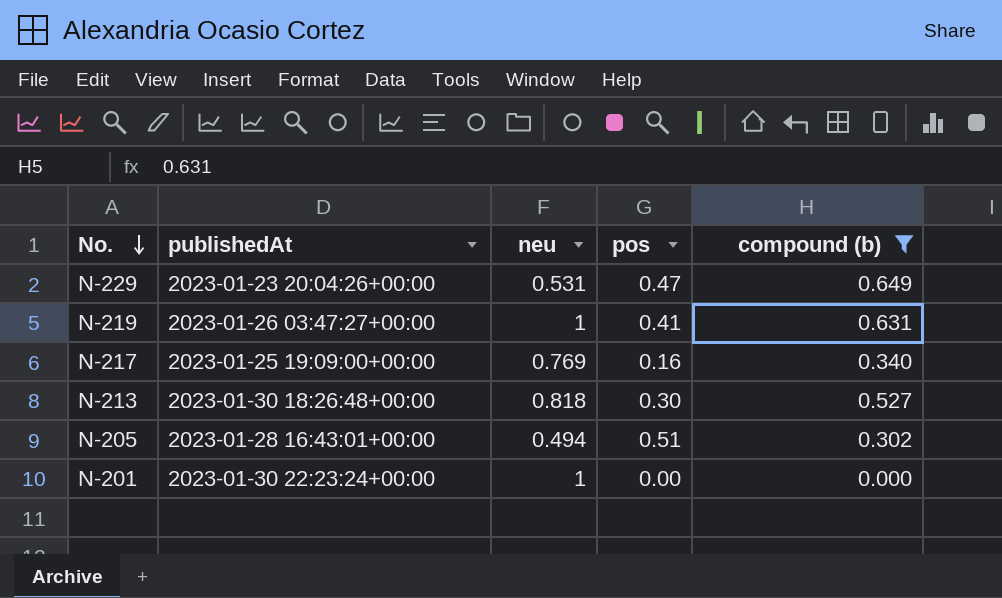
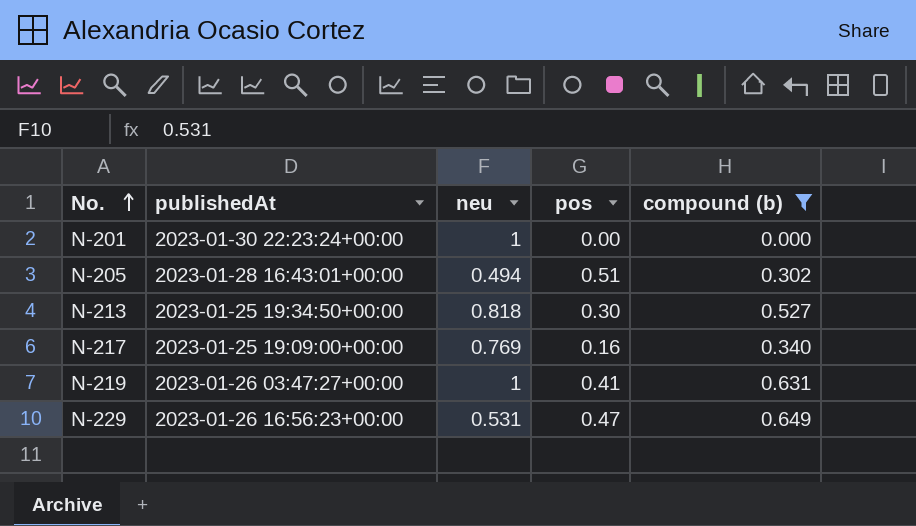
row order: No. descending -> No. ascending
N-213 | publishedAt: 2023-01-30 18:26:48+00:00 -> 2023-01-25 19:34:50+00:00
N-229 | publishedAt: 2023-01-23 20:04:26+00:00 -> 2023-01-26 16:56:23+00:00

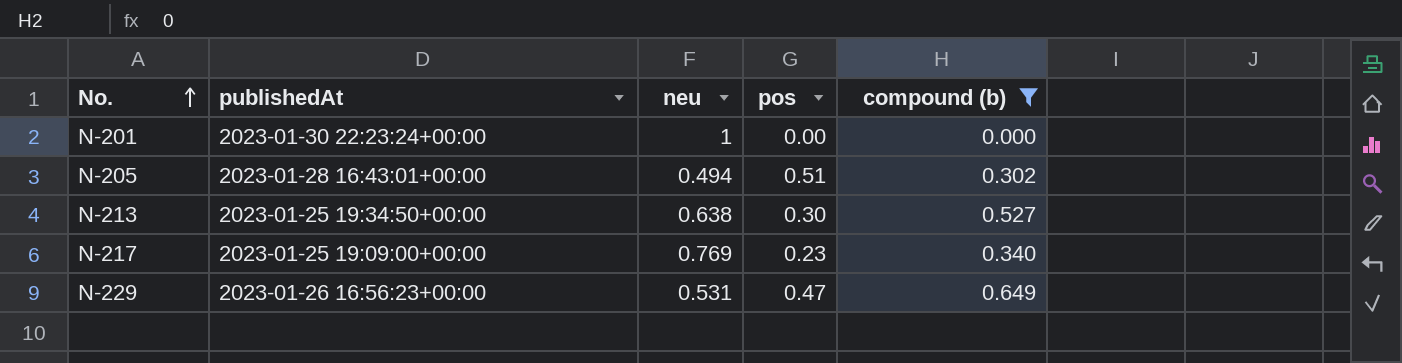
row N-219: 2023-01-26 03:47:27+00:00 | 1 | 0.41 | 0.631 -> none
N-213 | neu: 0.818 -> 0.638
N-217 | pos: 0.16 -> 0.23

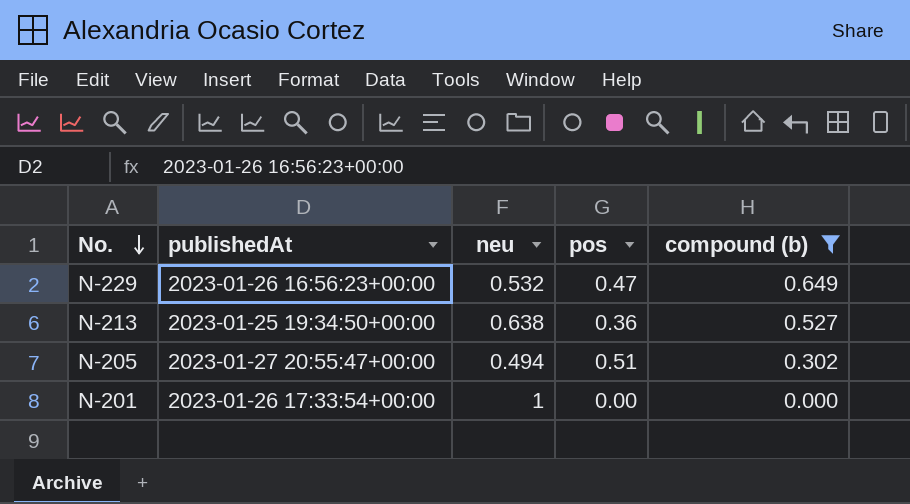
row order: No. ascending -> No. descending
row N-217: 2023-01-25 19:09:00+00:00 | 0.769 | 0.23 | 0.340 -> none
N-229 | neu: 0.531 -> 0.532
N-213 | pos: 0.30 -> 0.36
N-205 | publishedAt: 2023-01-28 16:43:01+00:00 -> 2023-01-27 20:55:47+00:00
N-201 | publishedAt: 2023-01-30 22:23:24+00:00 -> 2023-01-26 17:33:54+00:00

